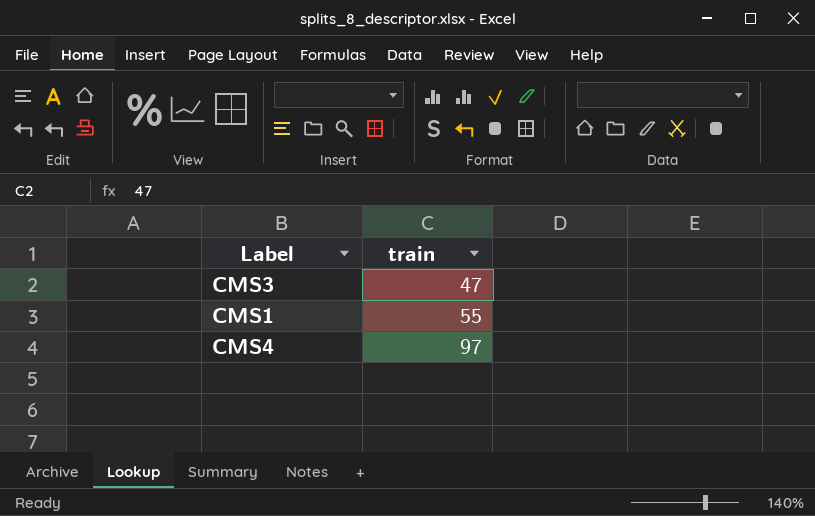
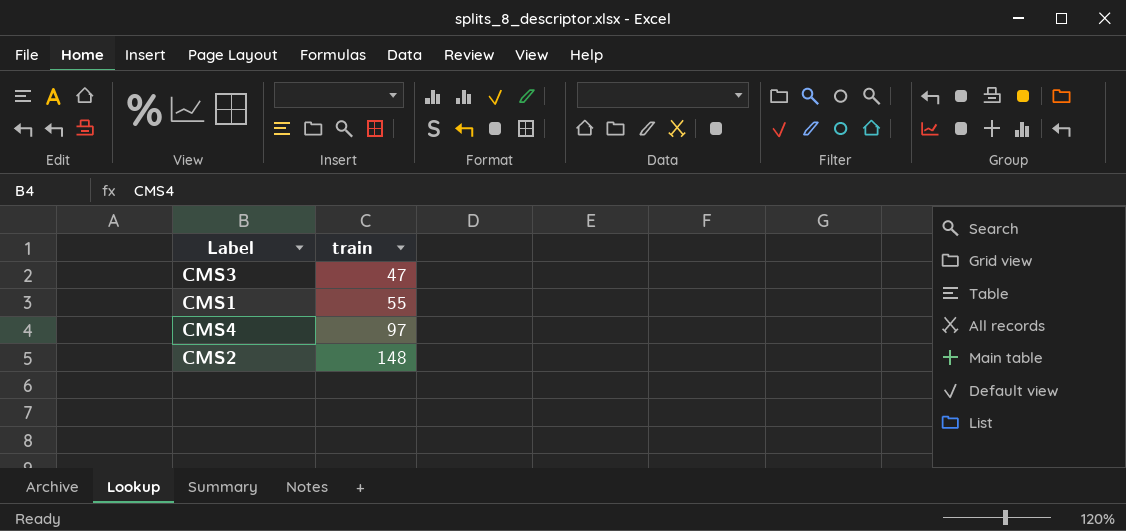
row CMS2: none -> 148

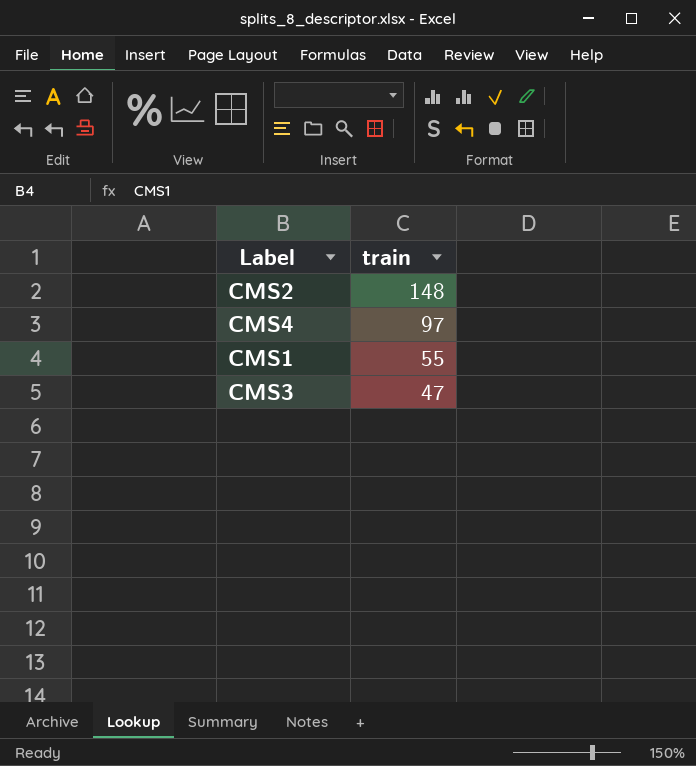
row order: train ascending -> train descending

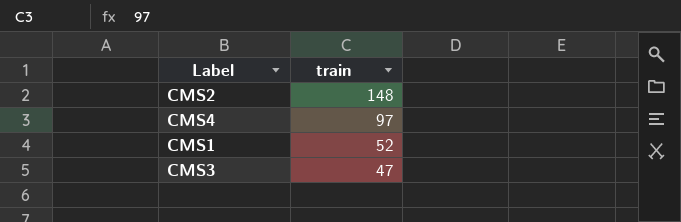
CMS1 | train: 55 -> 52

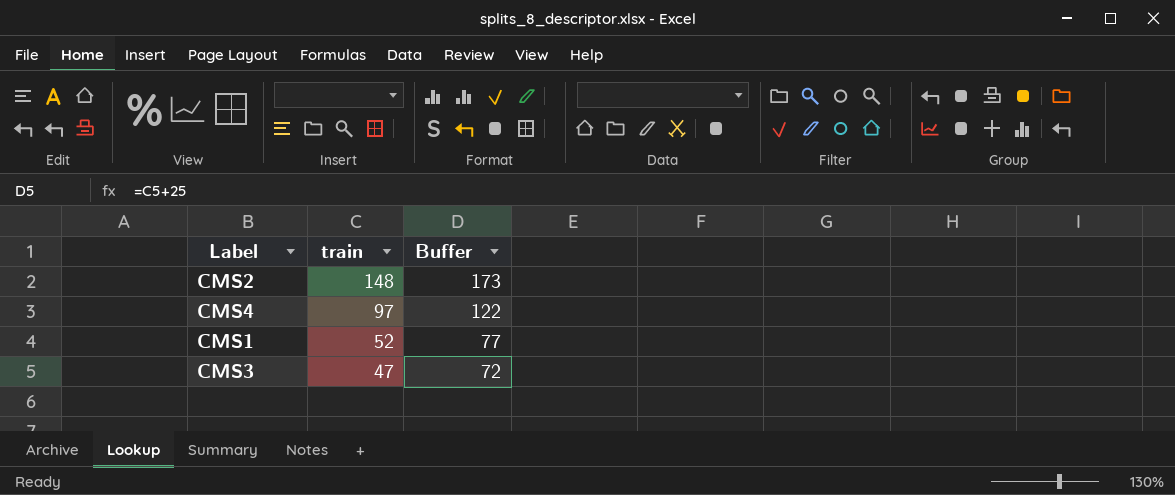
column Buffer | formula: none -> [train] + 25

